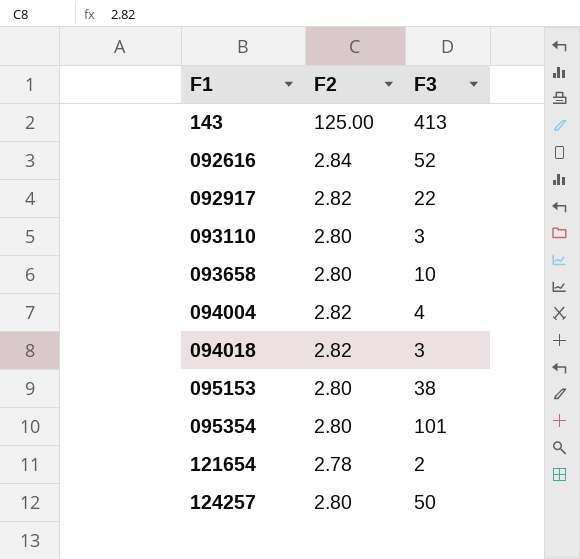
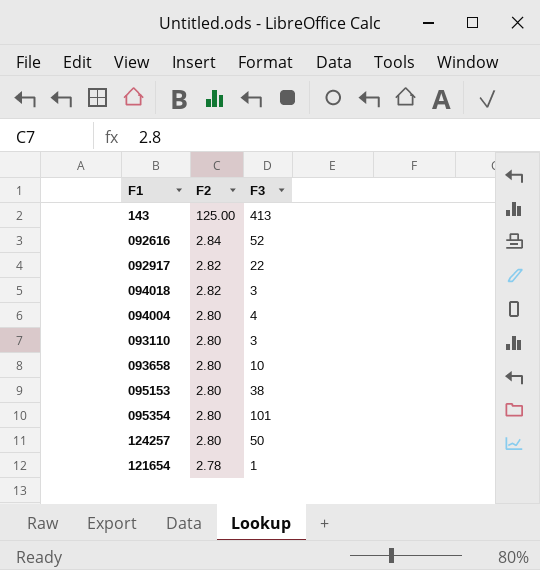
row order: F1 ascending -> F2 descending
094004 | F2: 2.82 -> 2.80
121654 | F3: 2 -> 1

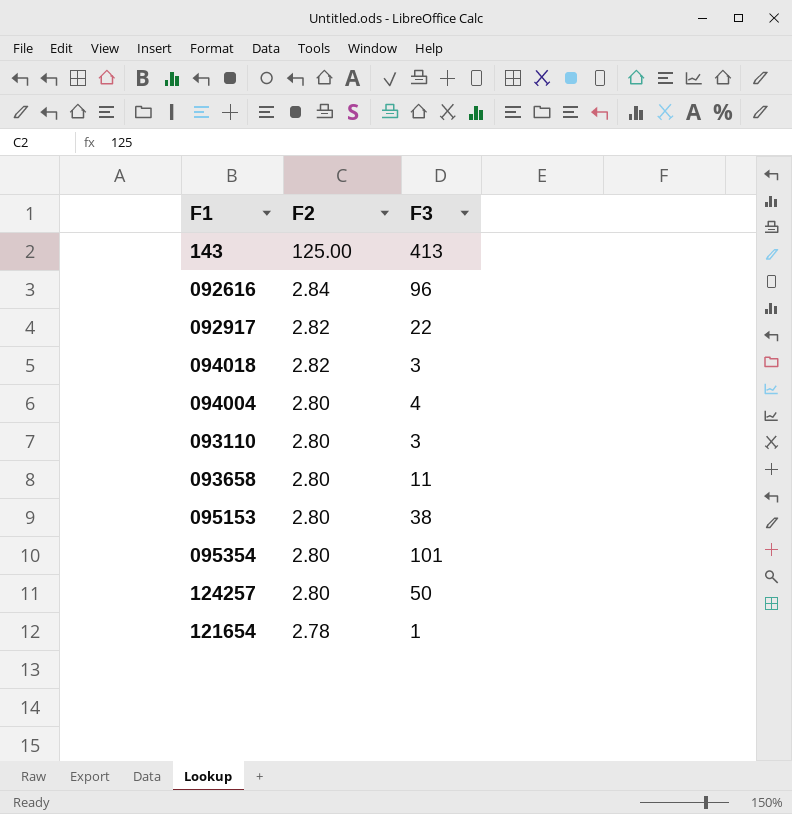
092616 | F3: 52 -> 96
093658 | F3: 10 -> 11

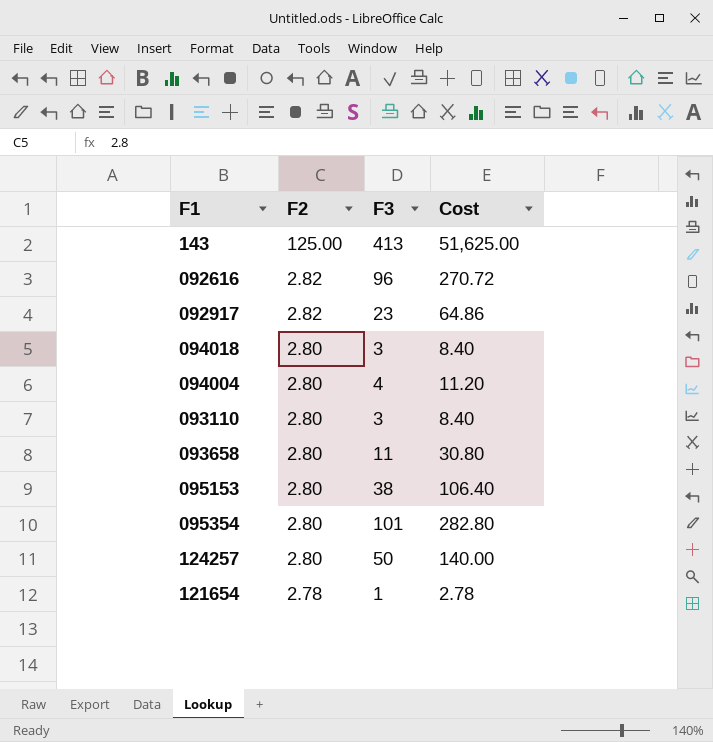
column Cost | formula: none -> [F2] * [F3]
092616 | F2: 2.84 -> 2.82
092917 | F3: 22 -> 23
094018 | F2: 2.82 -> 2.80

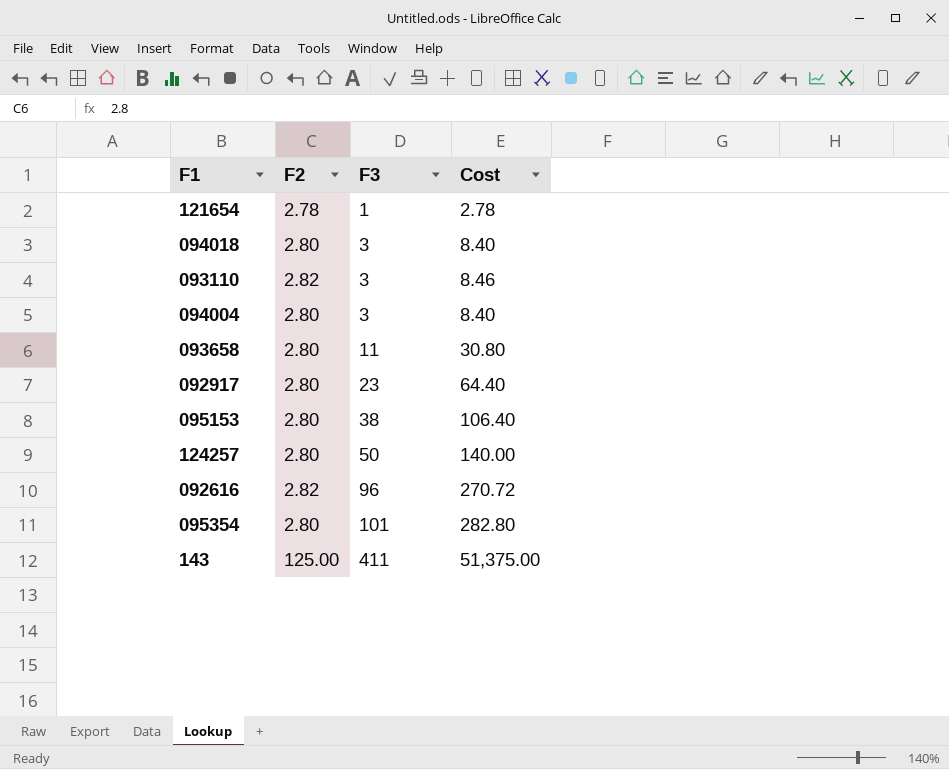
row order: F2 descending -> F3 ascending
093110 | F2: 2.80 -> 2.82
093110 | Cost: 8.40 -> 8.46
094004 | F3: 4 -> 3
094004 | Cost: 11.20 -> 8.40
092917 | F2: 2.82 -> 2.80
092917 | Cost: 64.86 -> 64.40
143 | F3: 413 -> 411
143 | Cost: 51,625.00 -> 51,375.00

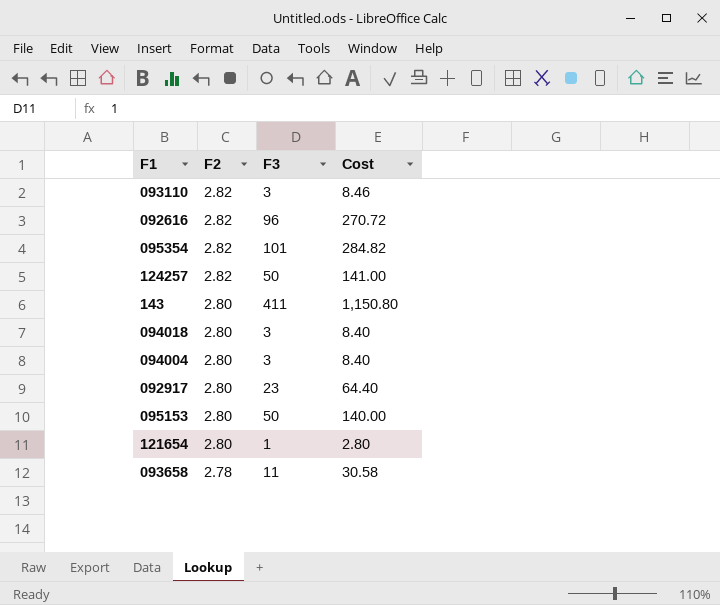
row order: F3 ascending -> F2 descending
095354 | F2: 2.80 -> 2.82
095354 | Cost: 282.80 -> 284.82
124257 | F2: 2.80 -> 2.82
124257 | Cost: 140.00 -> 141.00
143 | F2: 125.00 -> 2.80
143 | Cost: 51,375.00 -> 1,150.80
095153 | F3: 38 -> 50
095153 | Cost: 106.40 -> 140.00
121654 | F2: 2.78 -> 2.80
121654 | Cost: 2.78 -> 2.80
093658 | F2: 2.80 -> 2.78
093658 | Cost: 30.80 -> 30.58

